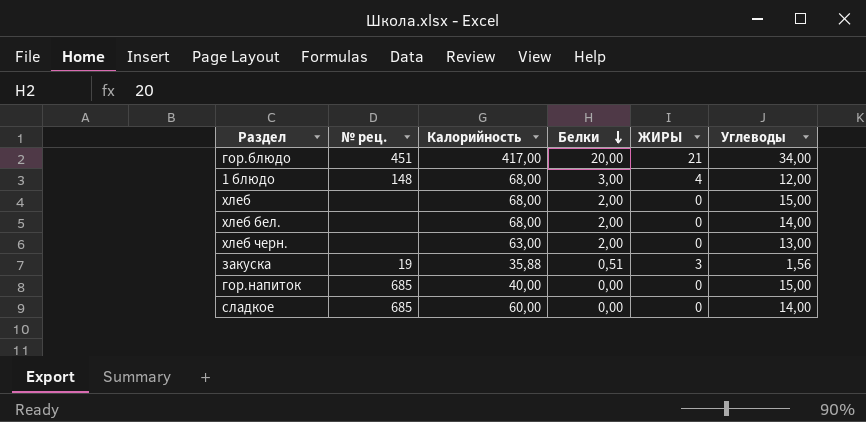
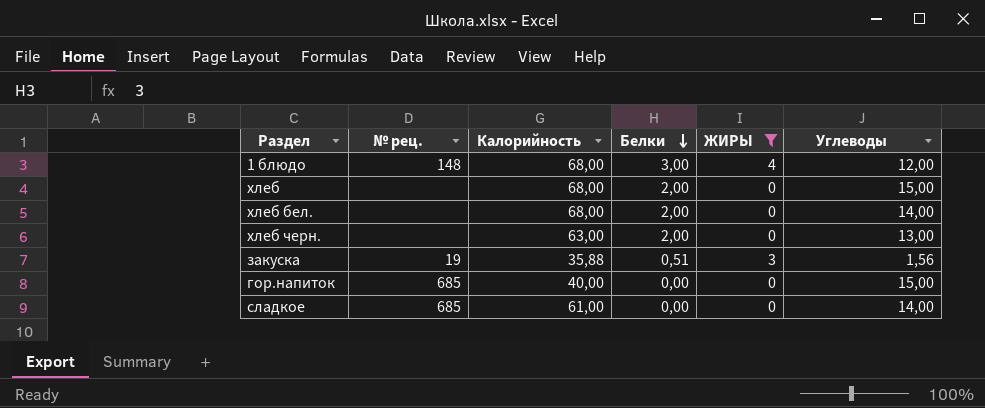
filter: none -> ЖИРЫ != 21
сладкое | Калорийность: 60,00 -> 61,00

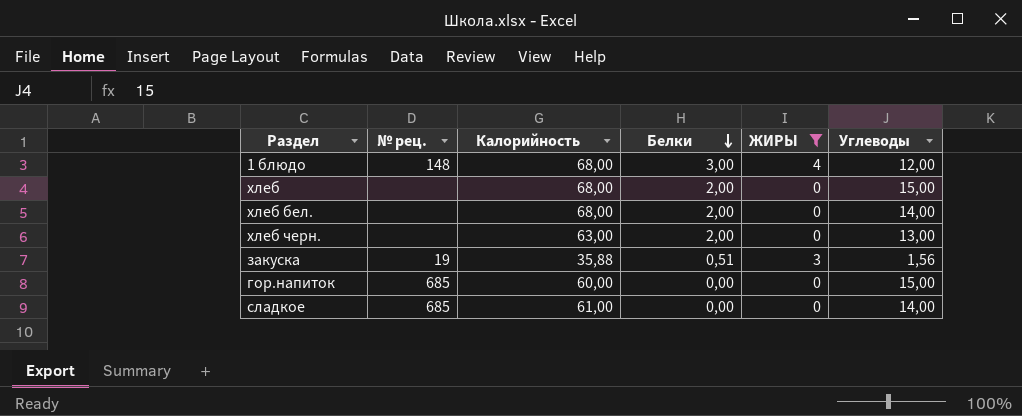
гор.напиток | Калорийность: 40,00 -> 60,00

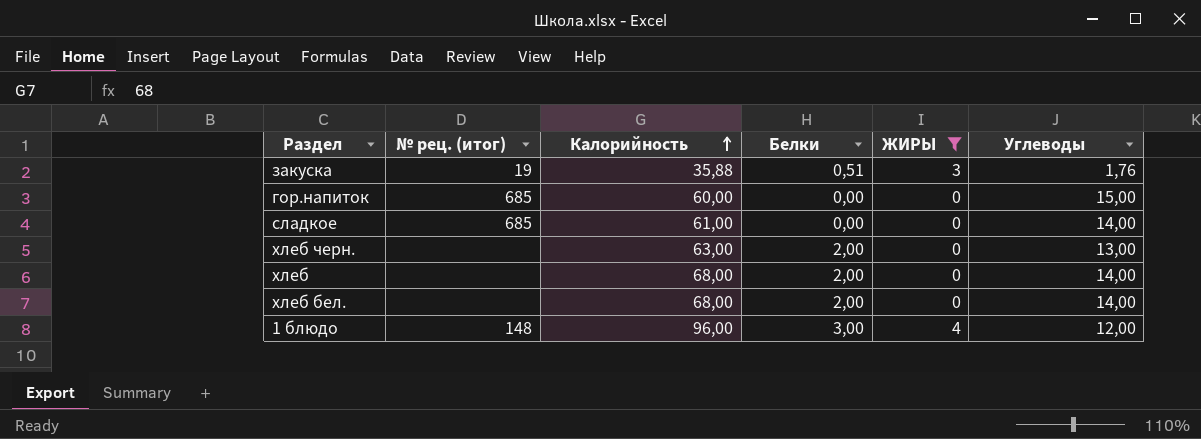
row order: Белки descending -> Калорийность ascending
column name: № рец. -> № рец. (итог)
закуска | Углеводы: 1,56 -> 1,76
хлеб | Углеводы: 15,00 -> 14,00
1 блюдо | Калорийность: 68,00 -> 96,00

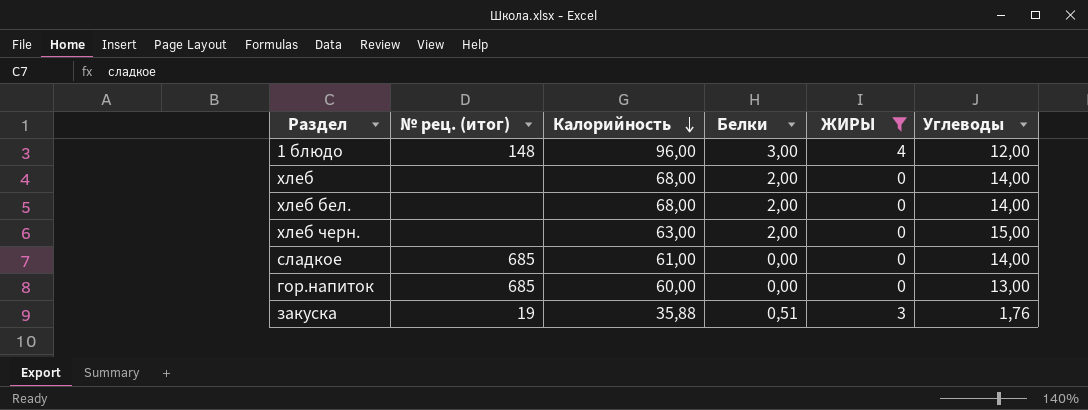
row order: Калорийность ascending -> Калорийность descending
хлеб черн. | Углеводы: 13,00 -> 15,00
гор.напиток | Углеводы: 15,00 -> 13,00

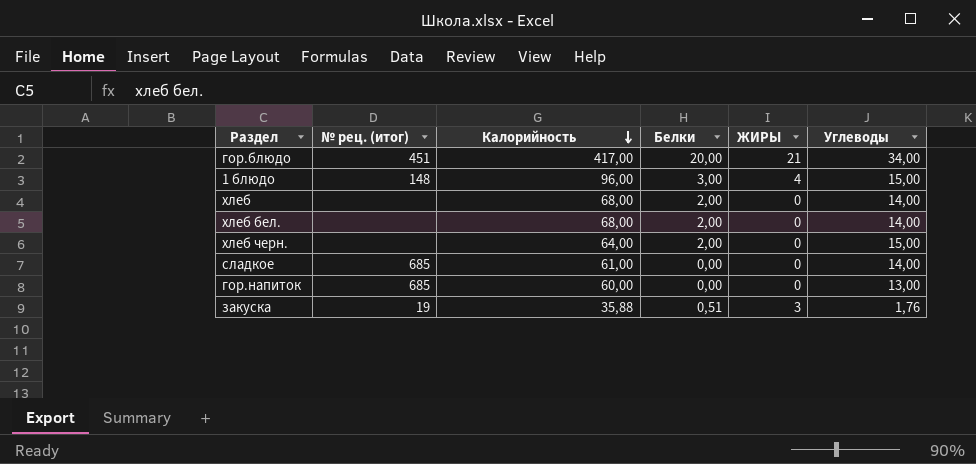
filter: ЖИРЫ != 21 -> none
1 блюдо | Углеводы: 12,00 -> 15,00
хлеб черн. | Калорийность: 63,00 -> 64,00

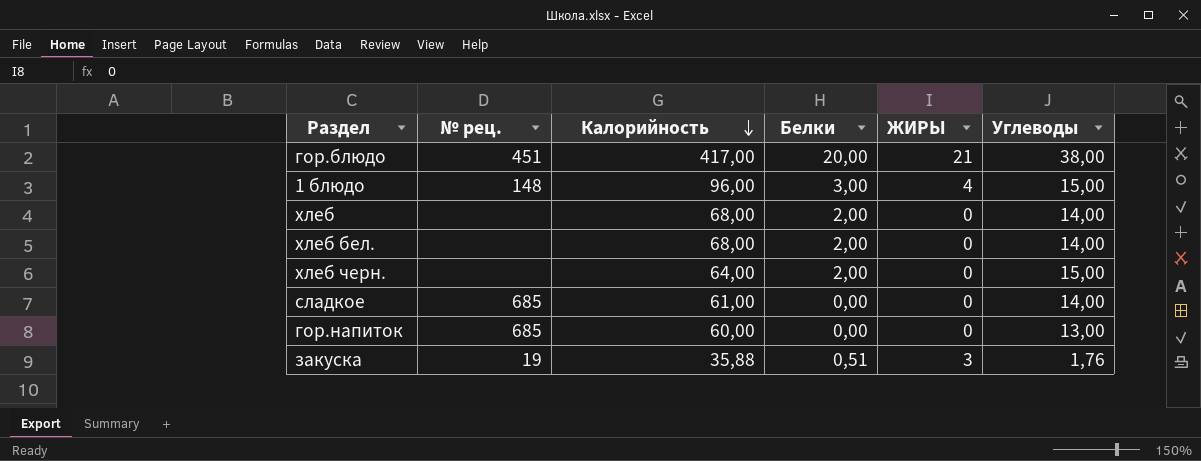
column name: № рец. (итог) -> № рец.
гор.блюдо | Углеводы: 34,00 -> 38,00

